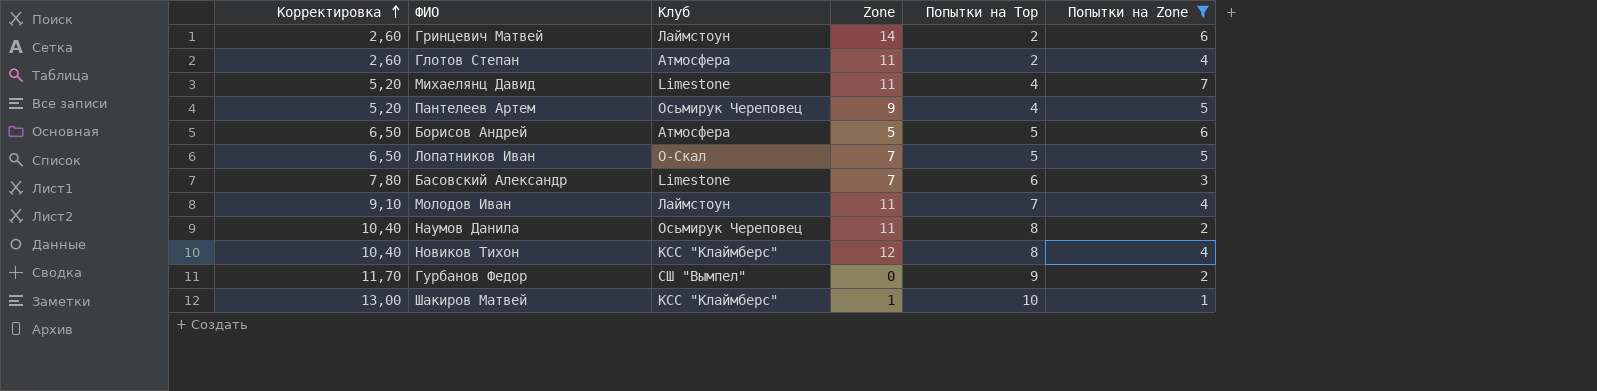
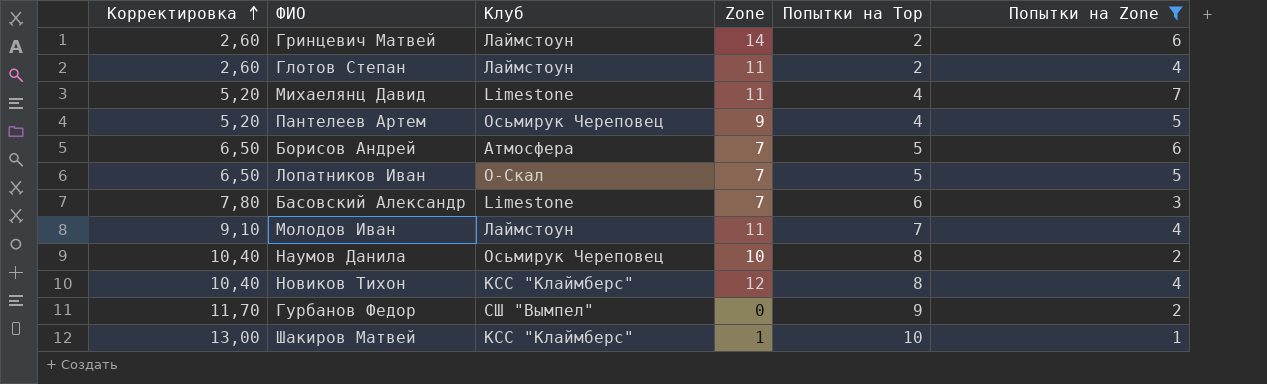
Глотов Степан | Клуб: Атмосфера -> Лаймстоун
Борисов Андрей | Zone: 5 -> 7
Наумов Данила | Zone: 11 -> 10

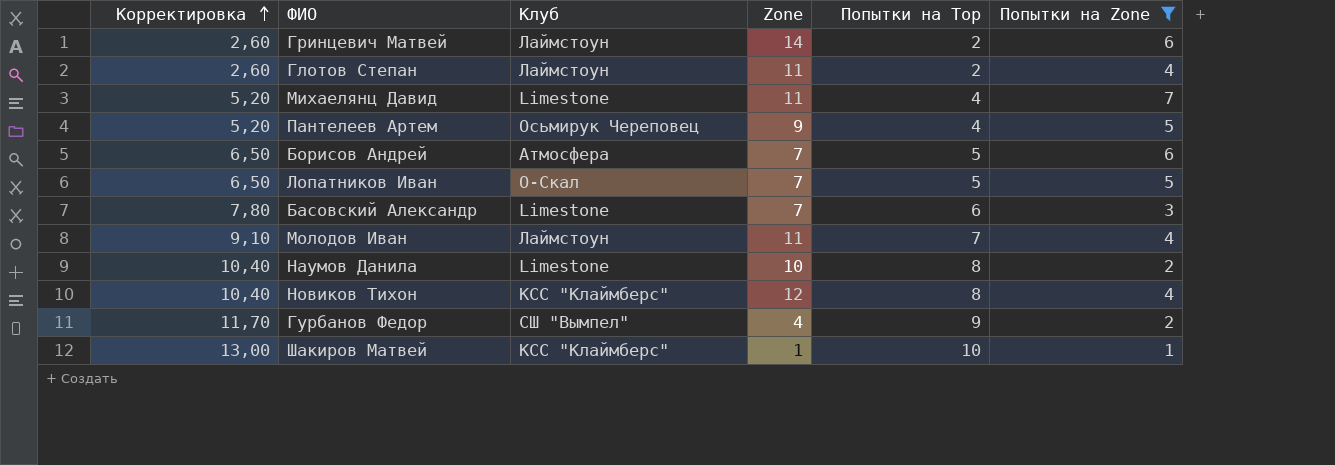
Наумов Данила | Клуб: Осьмирук Череповец -> Limestone
Гурбанов Федор | Zone: 0 -> 4

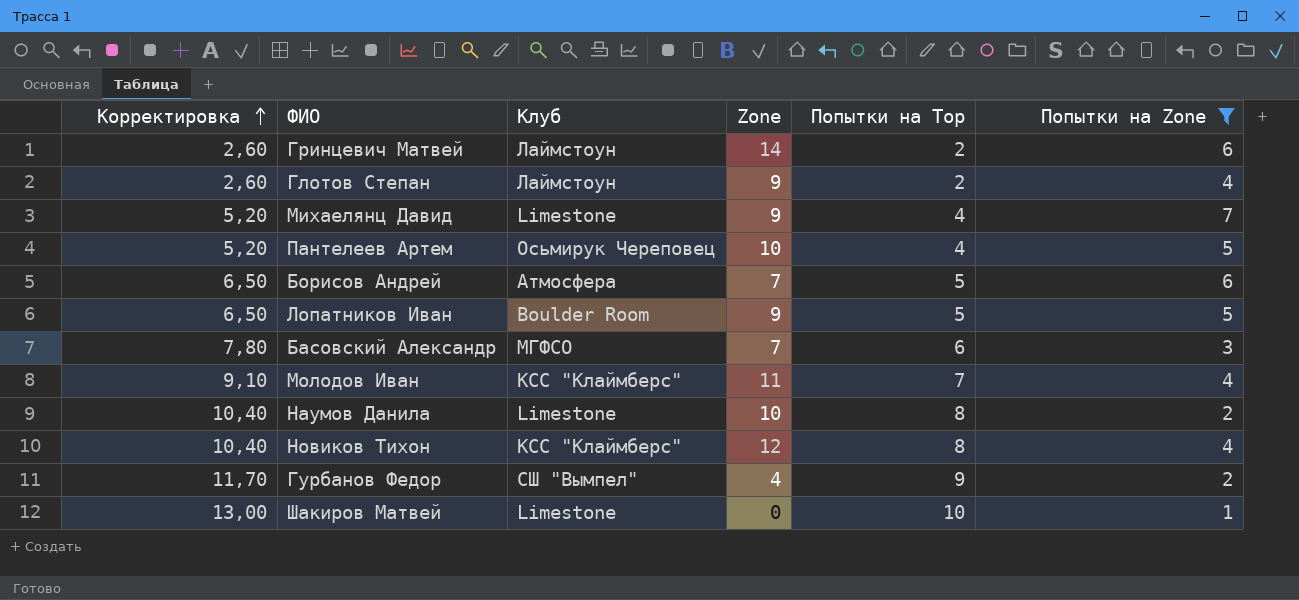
Глотов Степан | Zone: 11 -> 9
Михаелянц Давид | Zone: 11 -> 9
Пантелеев Артем | Zone: 9 -> 10
Лопатников Иван | Клуб: О-Скал -> Boulder Room
Лопатников Иван | Zone: 7 -> 9
Басовский Александр | Клуб: Limestone -> МГФСО
Молодов Иван | Клуб: Лаймстоун -> КСС "Клаймберс"
Шакиров Матвей | Клуб: КСС "Клаймберс" -> Limestone
Шакиров Матвей | Zone: 1 -> 0

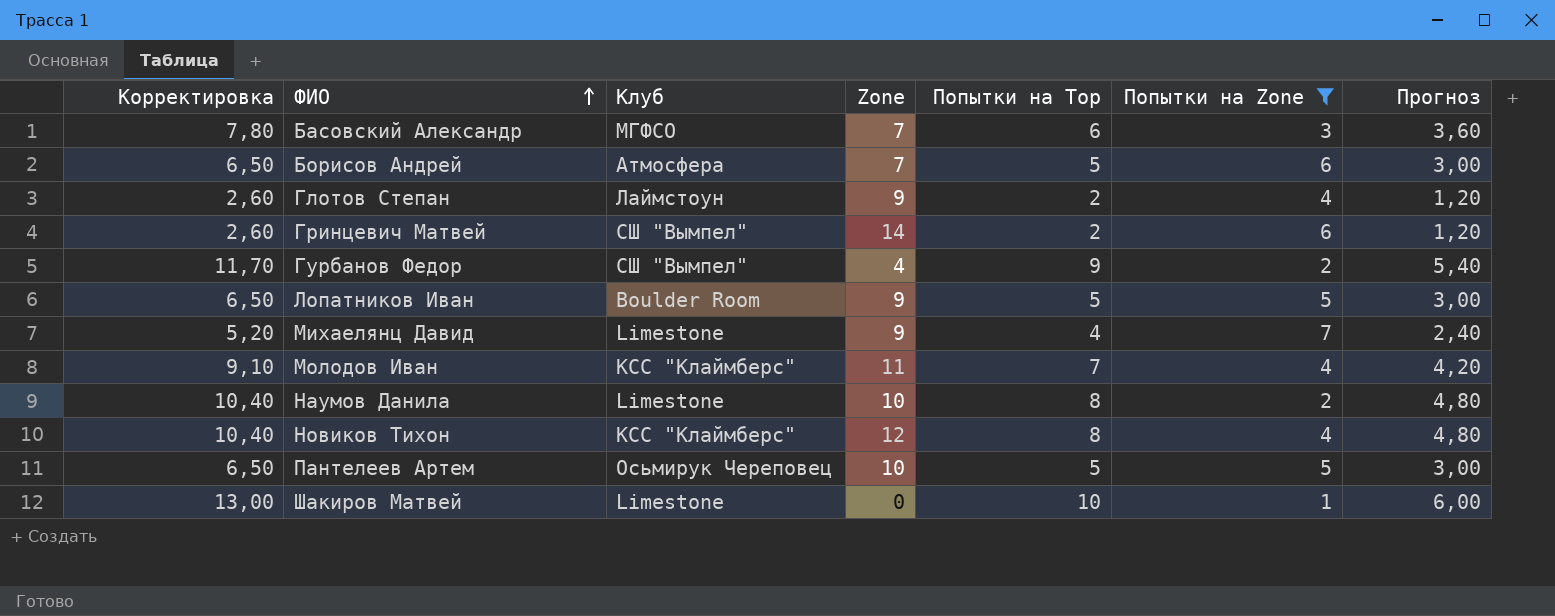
row order: Корректировка ascending -> ФИО ascending
column Прогноз | formula: none -> [Попытки на Top] * 0,6
Гринцевич Матвей | Клуб: Лаймстоун -> СШ "Вымпел"
Пантелеев Артем | Корректировка: 5,20 -> 6,50
Пантелеев Артем | Попытки на Top: 4 -> 5

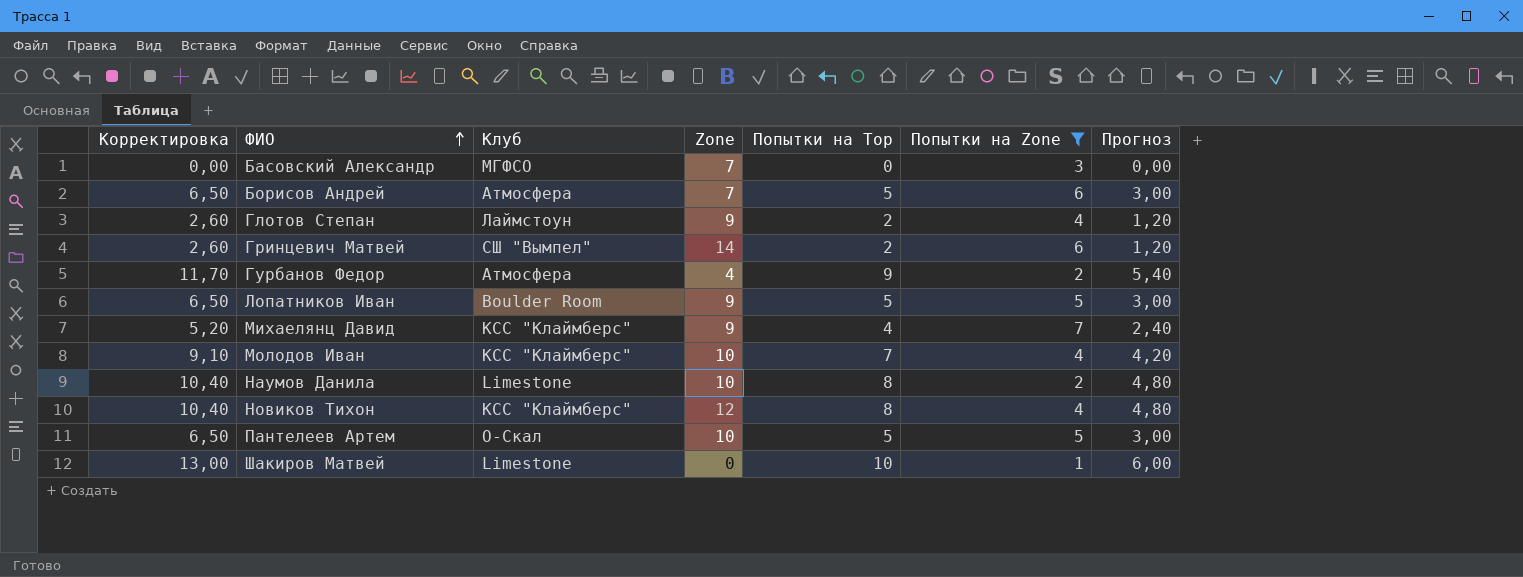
Басовский Александр | Корректировка: 7,80 -> 0,00
Басовский Александр | Попытки на Top: 6 -> 0
Басовский Александр | Прогноз: 3,60 -> 0,00
Гурбанов Федор | Клуб: СШ "Вымпел" -> Атмосфера
Михаелянц Давид | Клуб: Limestone -> КСС "Клаймберс"
Молодов Иван | Zone: 11 -> 10
Пантелеев Артем | Клуб: Осьмирук Череповец -> О-Скал

